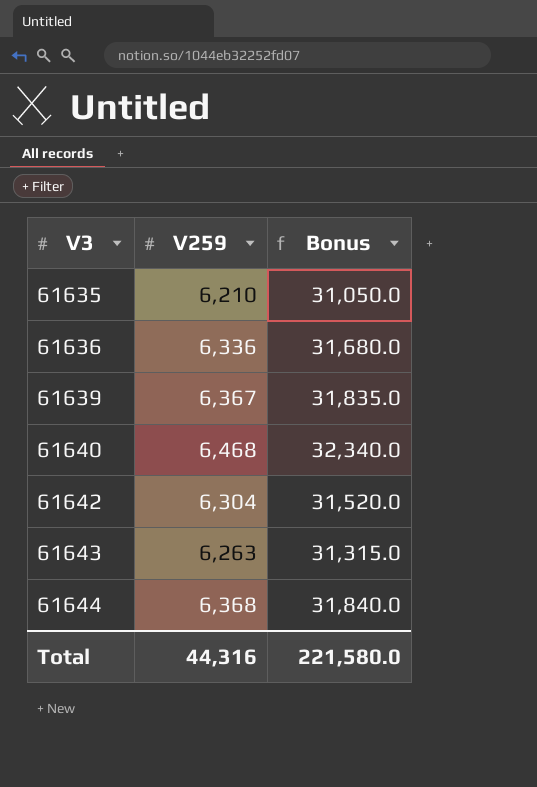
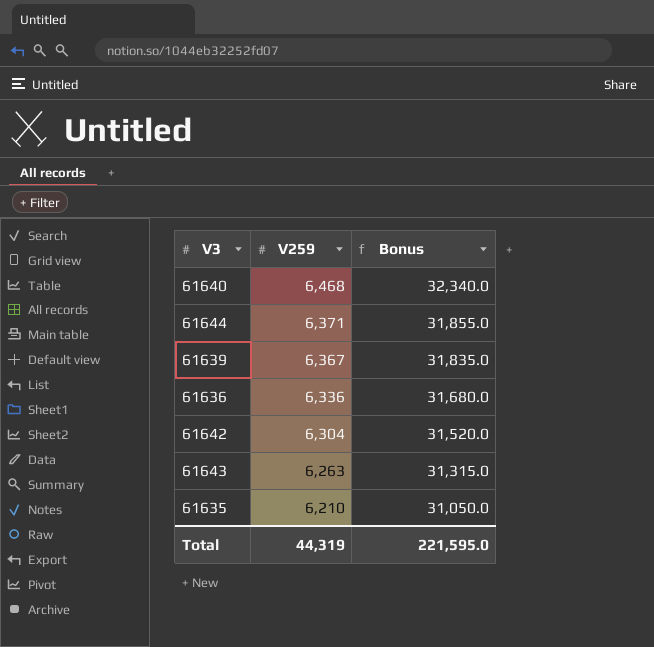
row order: V3 ascending -> V259 descending
61644 | V259: 6,368 -> 6,371
61644 | Bonus: 31,840.0 -> 31,855.0
Total | V259: 44,316 -> 44,319
Total | Bonus: 221,580.0 -> 221,595.0

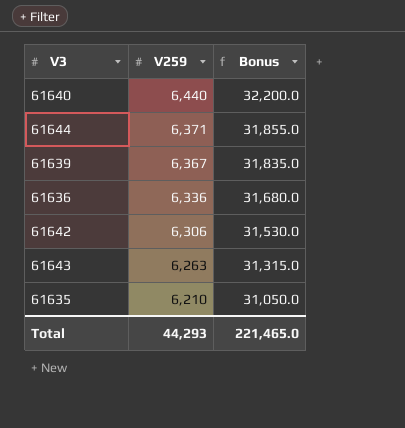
61640 | V259: 6,468 -> 6,440
61640 | Bonus: 32,340.0 -> 32,200.0
61642 | V259: 6,304 -> 6,306
61642 | Bonus: 31,520.0 -> 31,530.0
Total | V259: 44,319 -> 44,293
Total | Bonus: 221,595.0 -> 221,465.0

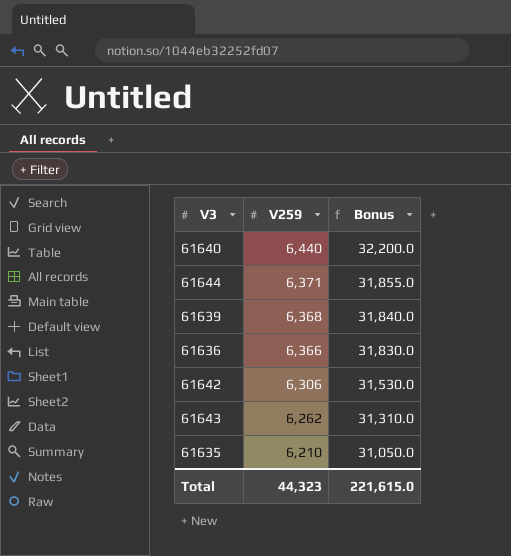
61639 | V259: 6,367 -> 6,368
61639 | Bonus: 31,835.0 -> 31,840.0
61636 | V259: 6,336 -> 6,366
61636 | Bonus: 31,680.0 -> 31,830.0
61643 | V259: 6,263 -> 6,262
61643 | Bonus: 31,315.0 -> 31,310.0
Total | V259: 44,293 -> 44,323
Total | Bonus: 221,465.0 -> 221,615.0

